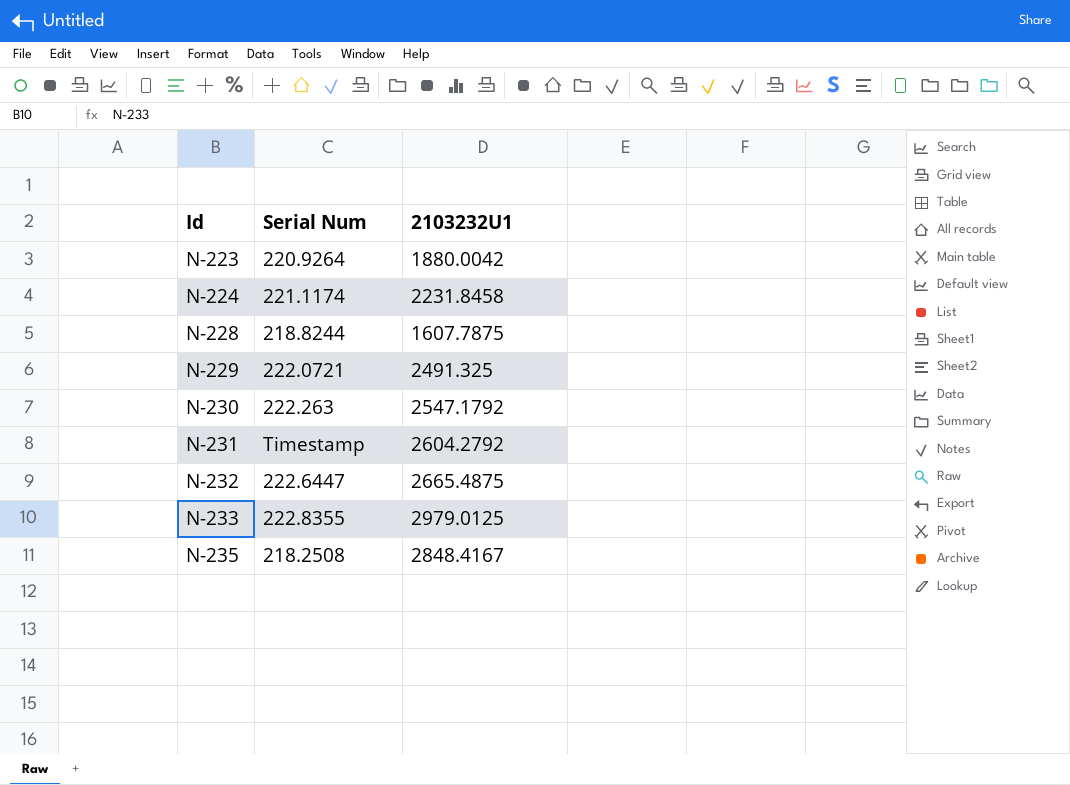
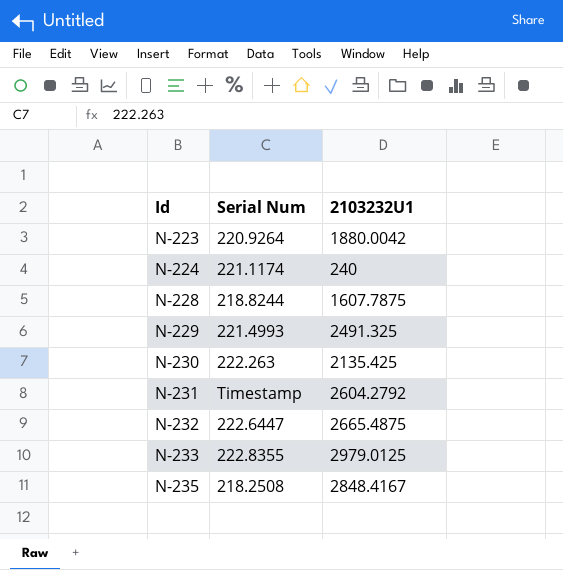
N-224 | 2103232U1: 2231.8458 -> 240
N-229 | Serial Num: 222.0721 -> 221.4993
N-230 | 2103232U1: 2547.1792 -> 2135.425

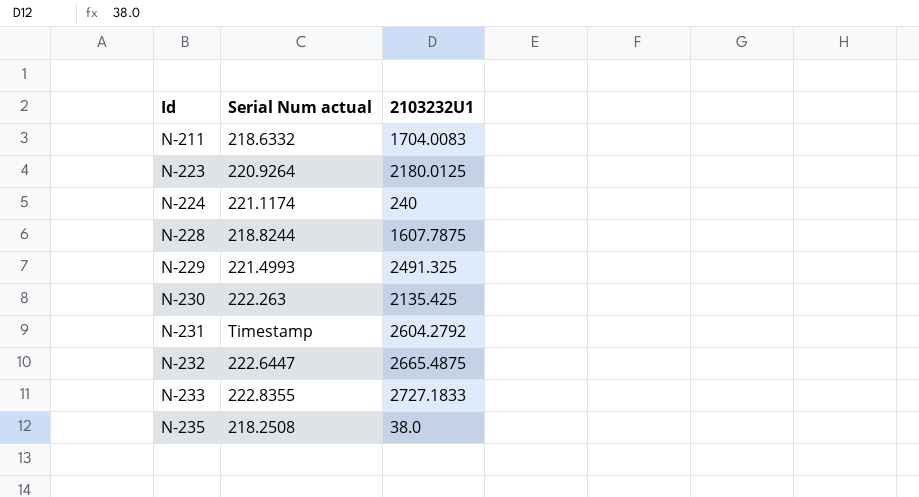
column name: Serial Num -> Serial Num actual
row N-211: none -> 218.6332 | 1704.0083
N-223 | 2103232U1: 1880.0042 -> 2180.0125
N-233 | 2103232U1: 2979.0125 -> 2727.1833
N-235 | 2103232U1: 2848.4167 -> 38.0

